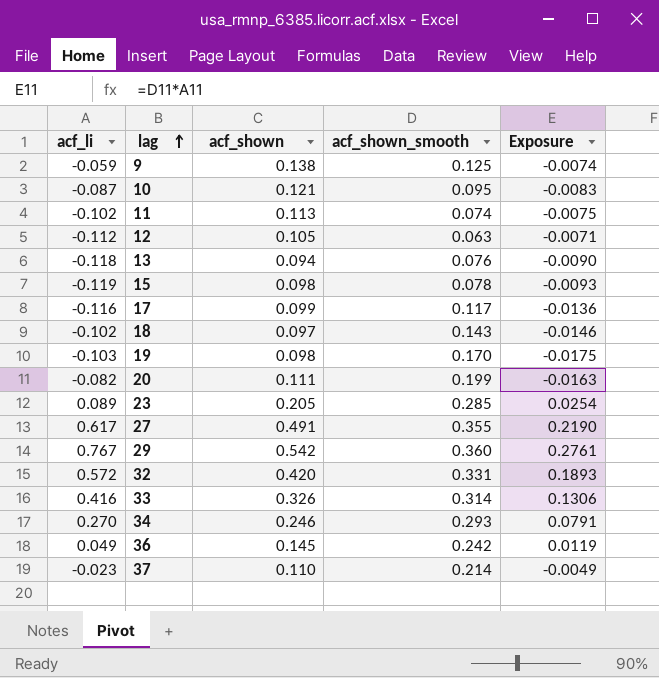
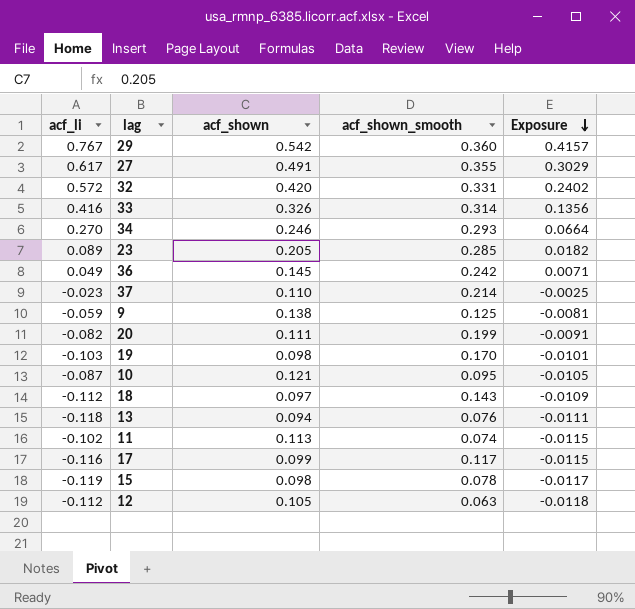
row order: lag ascending -> Exposure descending
column Exposure | formula: [acf_li] * [acf_shown_smooth] -> [acf_li] * [acf_shown]
18 | acf_li: -0.102 -> -0.112

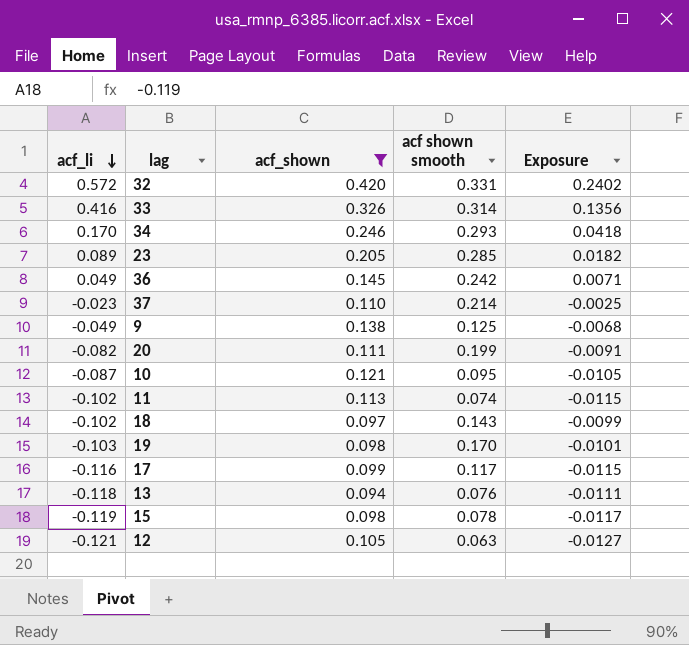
filter: none -> acf_shown <= 0.420
row order: Exposure descending -> acf_li descending
column name: acf_shown_smooth -> acf shown smooth
34 | acf_li: 0.270 -> 0.170
34 | Exposure: 0.0664 -> 0.0418
9 | acf_li: -0.059 -> -0.049
9 | Exposure: -0.0081 -> -0.0068
18 | acf_li: -0.112 -> -0.102
18 | Exposure: -0.0109 -> -0.0099
12 | acf_li: -0.112 -> -0.121
12 | Exposure: -0.0118 -> -0.0127

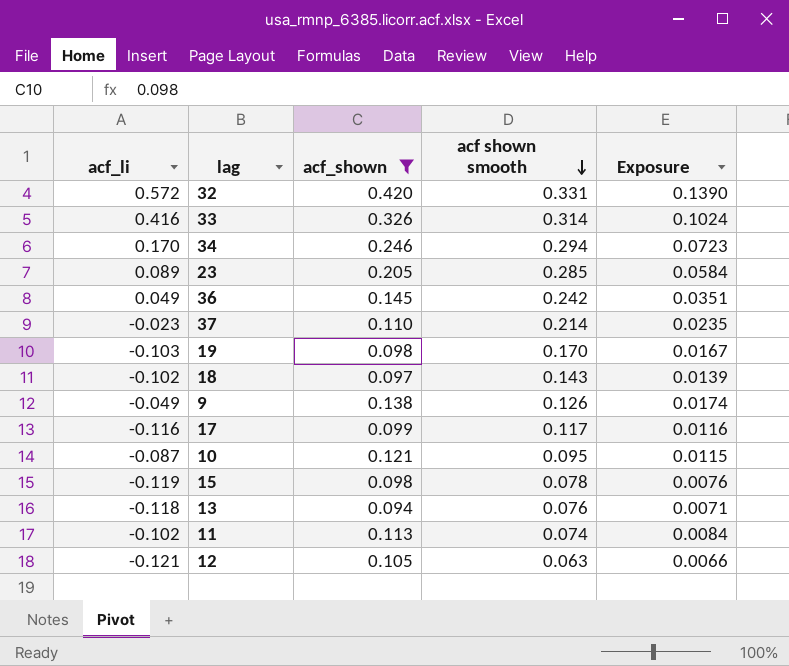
row order: acf_li descending -> acf shown smooth descending
column Exposure | formula: [acf_li] * [acf_shown] -> [acf_shown] * [acf shown smooth]
row 20: -0.082 | 0.111 | 0.199 | -0.0091 -> none
34 | acf shown smooth: 0.293 -> 0.294
9 | acf shown smooth: 0.125 -> 0.126

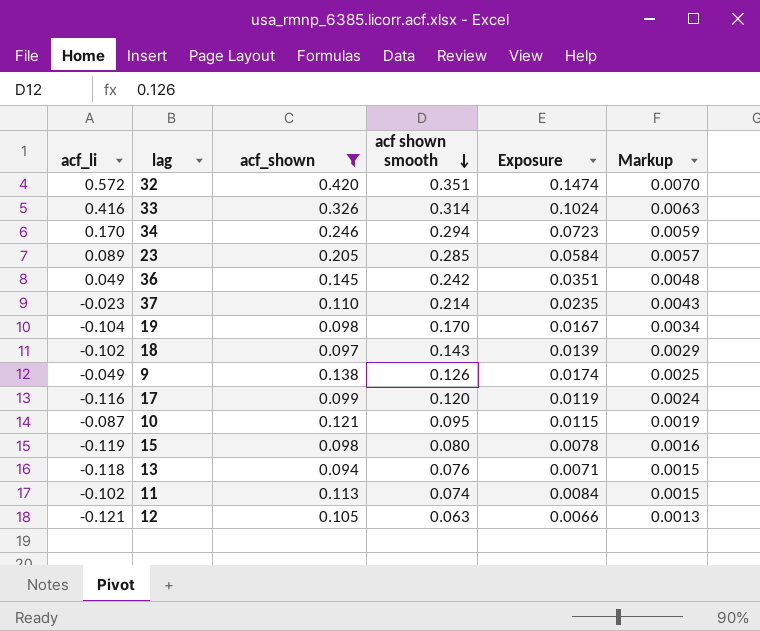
column Markup | formula: none -> [acf shown smooth] * 0.02
32 | acf shown smooth: 0.331 -> 0.351
32 | Exposure: 0.1390 -> 0.1474
19 | acf_li: -0.103 -> -0.104
17 | acf shown smooth: 0.117 -> 0.120
17 | Exposure: 0.0116 -> 0.0119
15 | acf shown smooth: 0.078 -> 0.080
15 | Exposure: 0.0076 -> 0.0078

